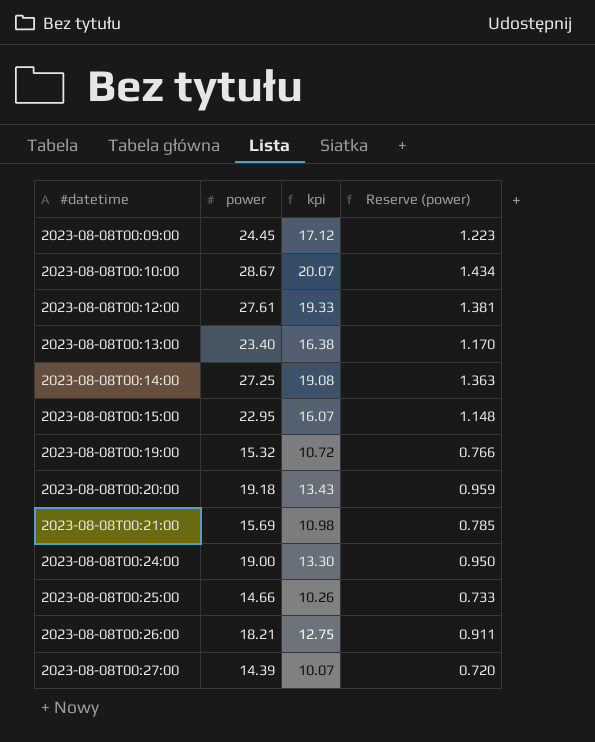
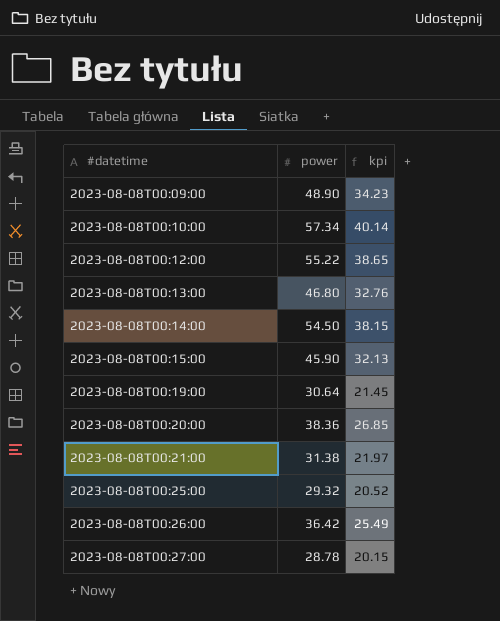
column Reserve (power) | formula: [power] * 0.05 -> none
row 2023-08-08T00:24:00: 19.00 | 13.30 | 0.950 -> none
2023-08-08T00:09:00 | power: 24.45 -> 48.90
2023-08-08T00:09:00 | kpi: 17.12 -> 34.23
2023-08-08T00:10:00 | power: 28.67 -> 57.34
2023-08-08T00:10:00 | kpi: 20.07 -> 40.14
2023-08-08T00:12:00 | power: 27.61 -> 55.22
2023-08-08T00:12:00 | kpi: 19.33 -> 38.65
2023-08-08T00:13:00 | power: 23.40 -> 46.80
2023-08-08T00:13:00 | kpi: 16.38 -> 32.76
2023-08-08T00:14:00 | power: 27.25 -> 54.50
2023-08-08T00:14:00 | kpi: 19.08 -> 38.15
2023-08-08T00:15:00 | power: 22.95 -> 45.90
2023-08-08T00:15:00 | kpi: 16.07 -> 32.13
2023-08-08T00:19:00 | power: 15.32 -> 30.64
2023-08-08T00:19:00 | kpi: 10.72 -> 21.45
2023-08-08T00:20:00 | power: 19.18 -> 38.36
2023-08-08T00:20:00 | kpi: 13.43 -> 26.85
2023-08-08T00:21:00 | power: 15.69 -> 31.38
2023-08-08T00:21:00 | kpi: 10.98 -> 21.97
2023-08-08T00:25:00 | power: 14.66 -> 29.32
2023-08-08T00:25:00 | kpi: 10.26 -> 20.52
2023-08-08T00:26:00 | power: 18.21 -> 36.42
2023-08-08T00:26:00 | kpi: 12.75 -> 25.49
2023-08-08T00:27:00 | power: 14.39 -> 28.78
2023-08-08T00:27:00 | kpi: 10.07 -> 20.15

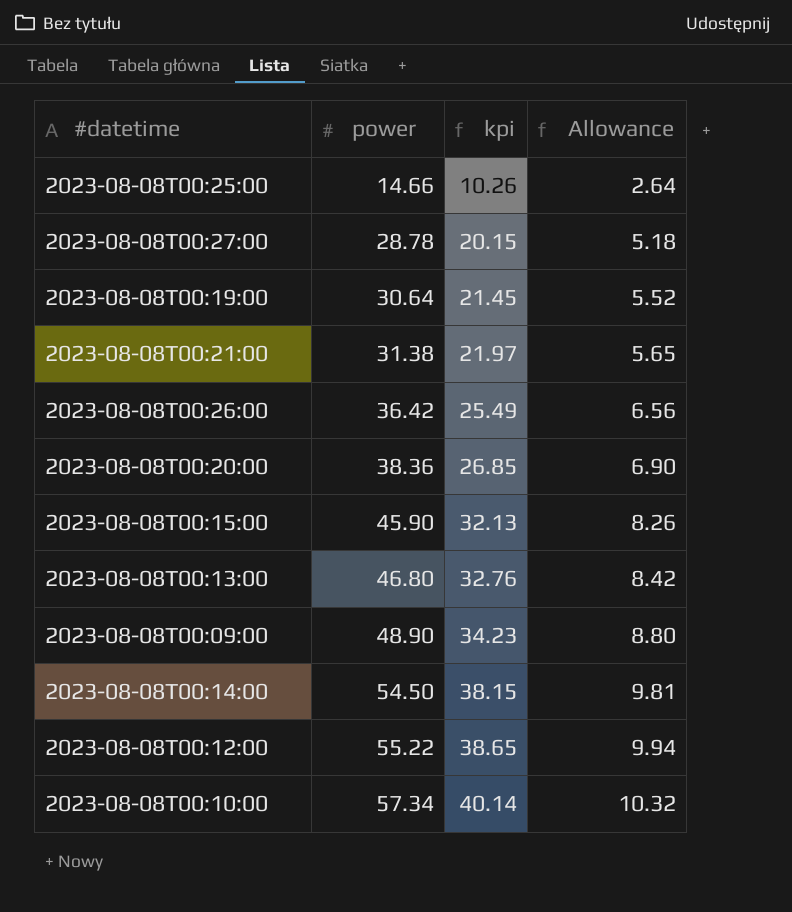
row order: #datetime ascending -> power ascending
column Allowance | formula: none -> [power] * 0.18
2023-08-08T00:25:00 | power: 29.32 -> 14.66
2023-08-08T00:25:00 | kpi: 20.52 -> 10.26

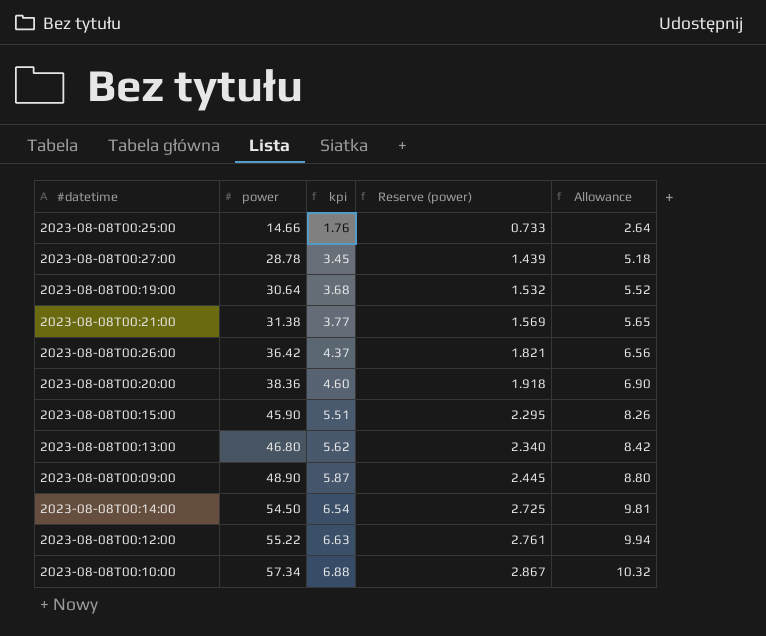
column kpi | formula: [power] * 0.7 -> [power] * 0.12
column Reserve (power) | formula: none -> [power] * 0.05

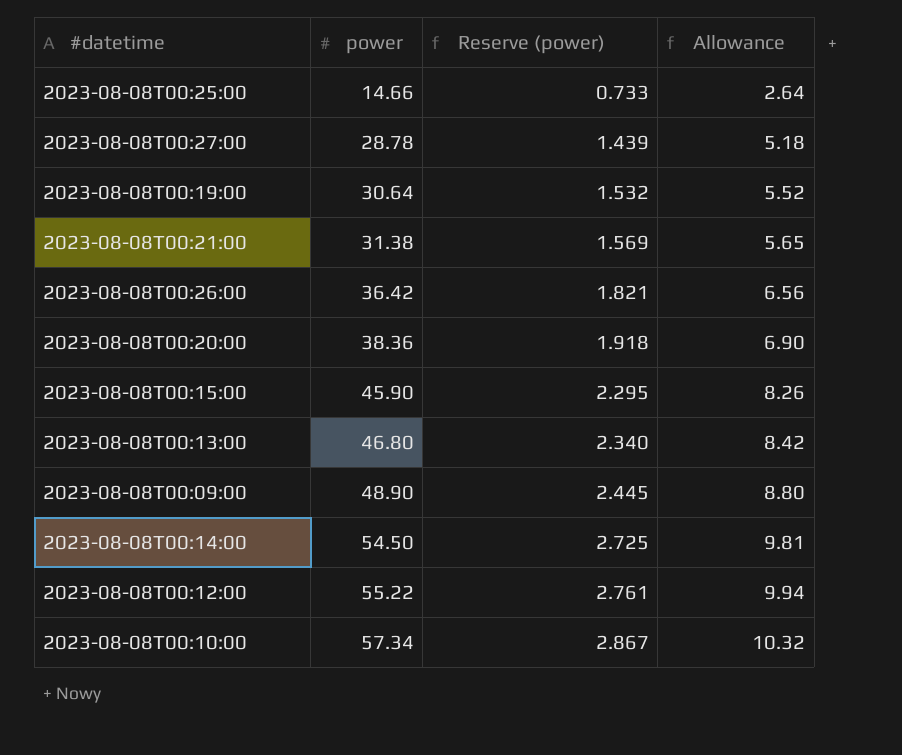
column kpi | formula: [power] * 0.12 -> none

